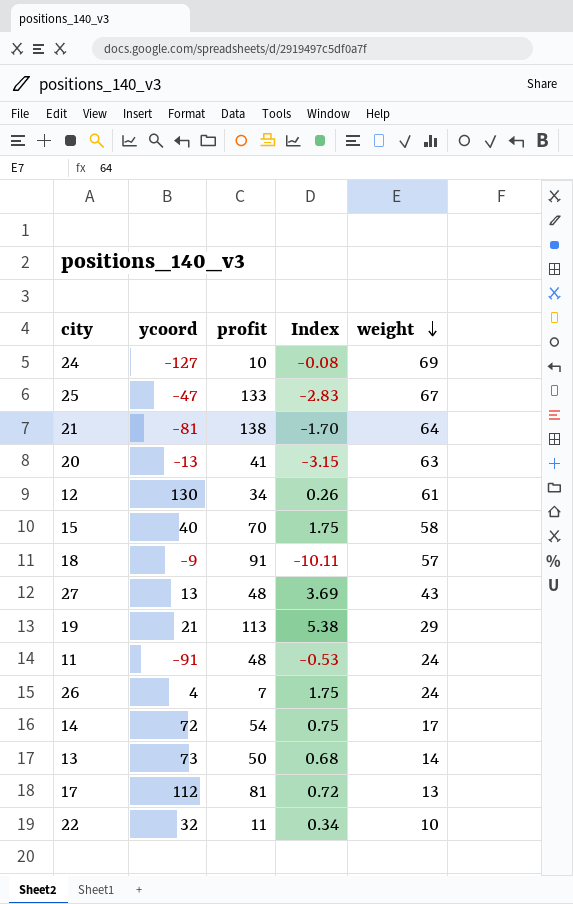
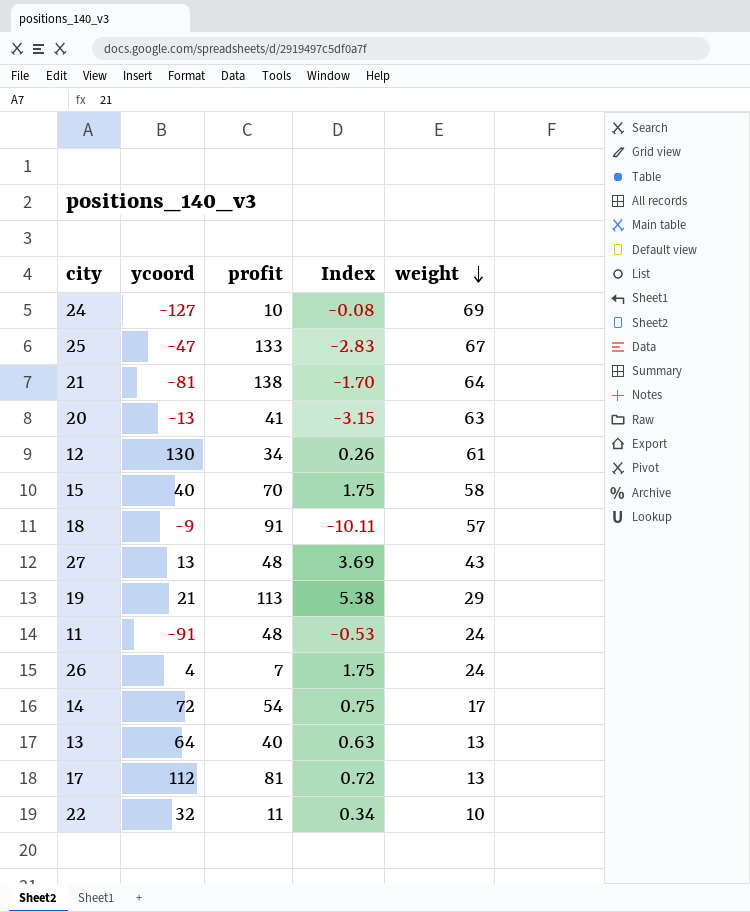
13 | ycoord: 73 -> 64
13 | profit: 50 -> 40
13 | Index: 0.68 -> 0.63
13 | weight: 14 -> 13

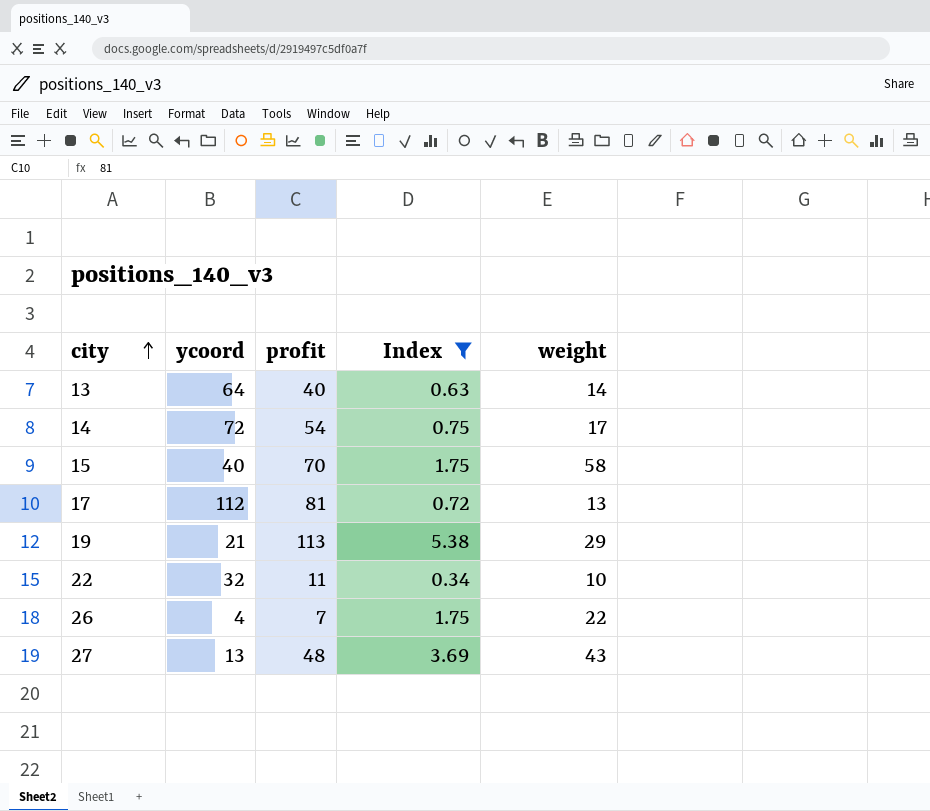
filter: none -> Index >= 0.34
row order: weight descending -> city ascending
13 | weight: 13 -> 14
26 | weight: 24 -> 22

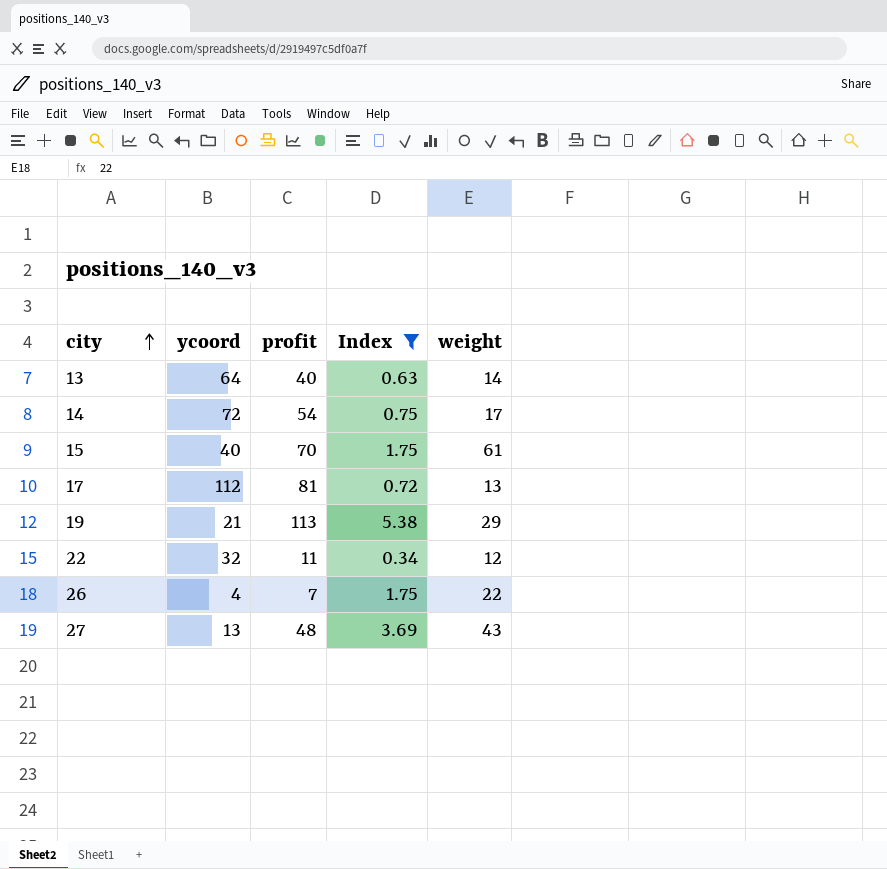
15 | weight: 58 -> 61
22 | weight: 10 -> 12

